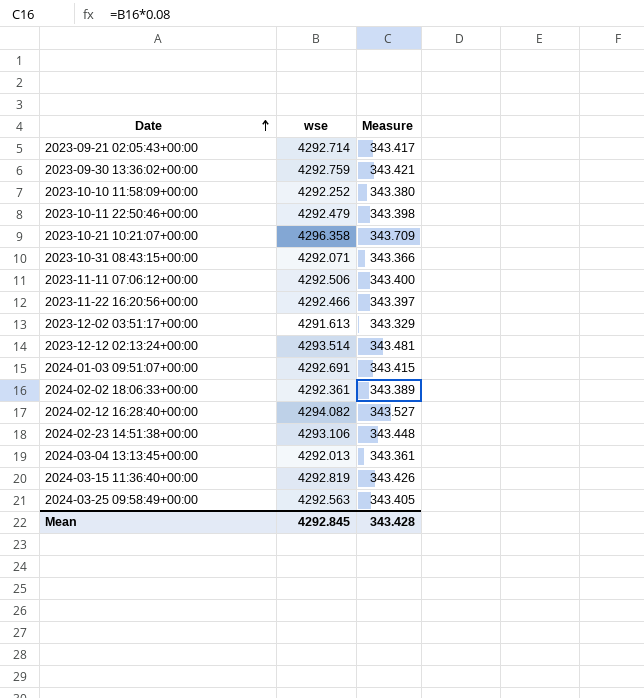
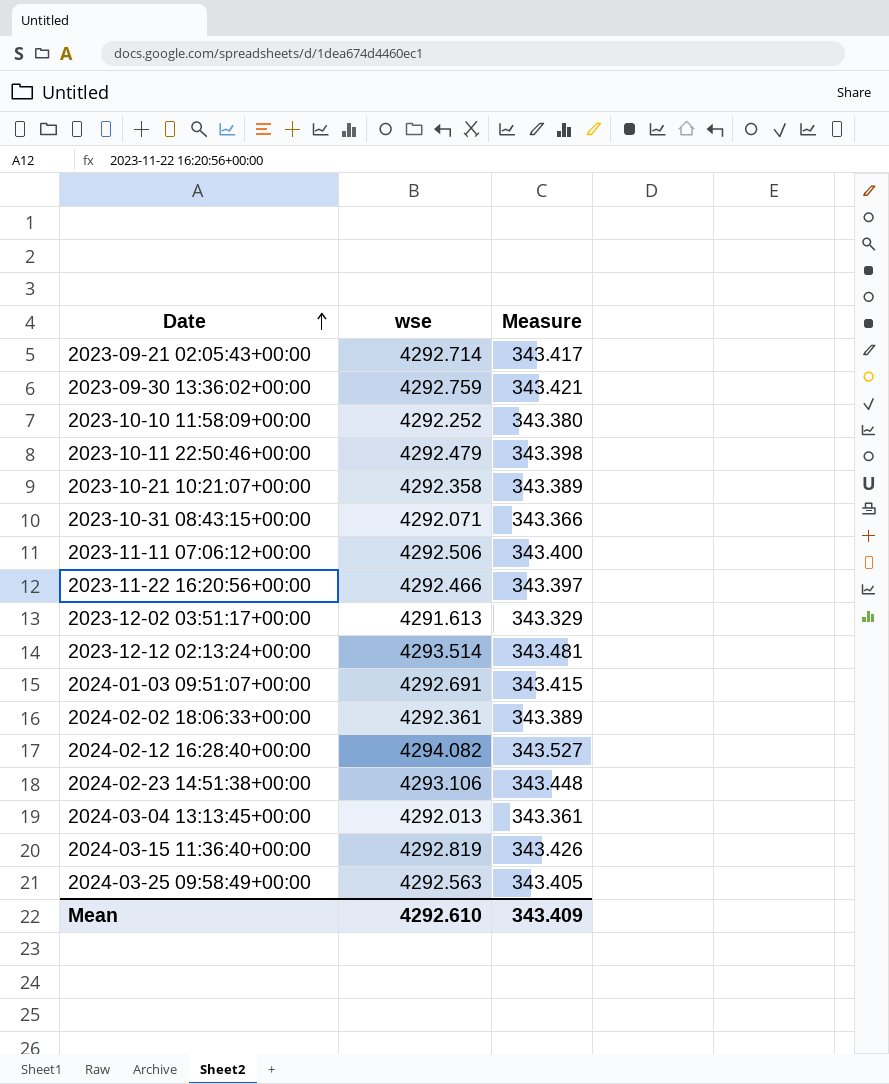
2023-10-21 10:21:07+00:00 | wse: 4296.358 -> 4292.358
2023-10-21 10:21:07+00:00 | Measure: 343.709 -> 343.389
Mean | wse: 4292.845 -> 4292.610
Mean | Measure: 343.428 -> 343.409

